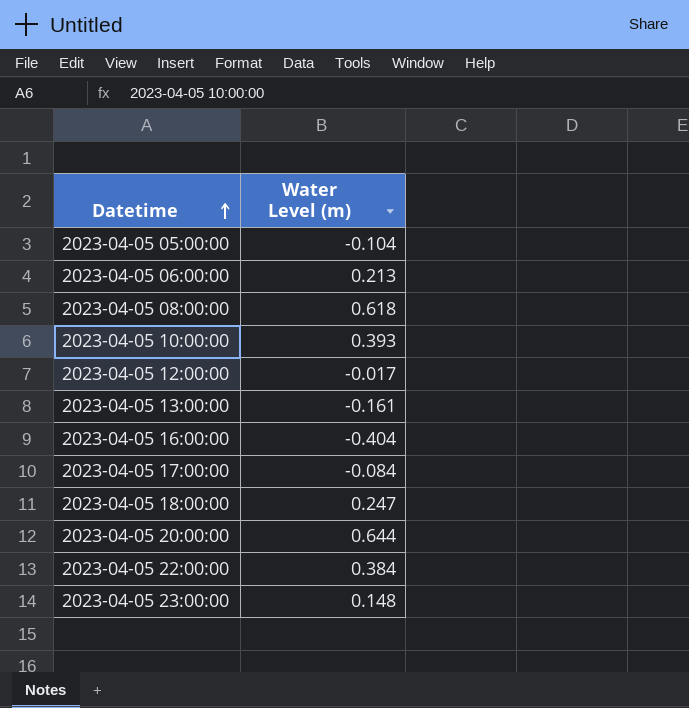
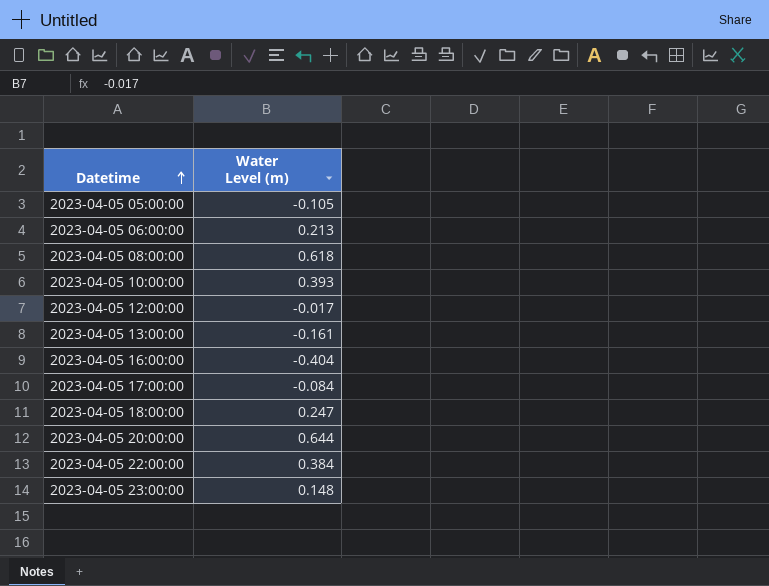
2023-04-05 05:00:00 | Water Level (m): -0.104 -> -0.105

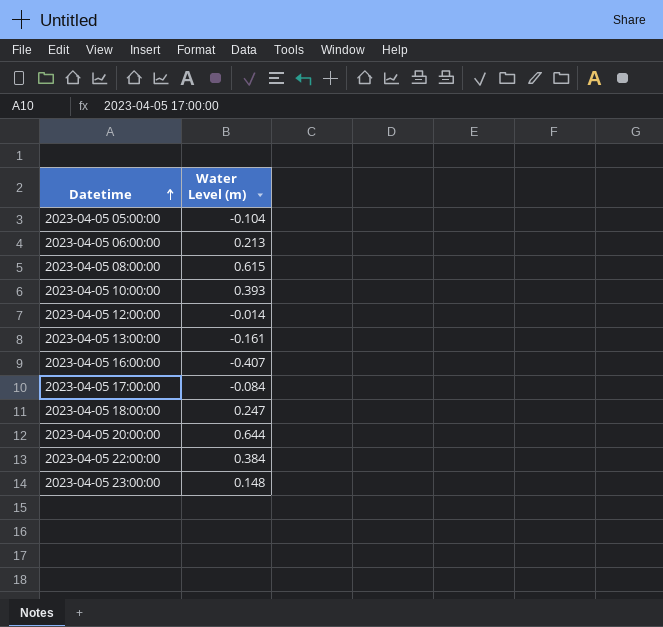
2023-04-05 05:00:00 | Water Level (m): -0.105 -> -0.104
2023-04-05 08:00:00 | Water Level (m): 0.618 -> 0.615
2023-04-05 12:00:00 | Water Level (m): -0.017 -> -0.014
2023-04-05 16:00:00 | Water Level (m): -0.404 -> -0.407

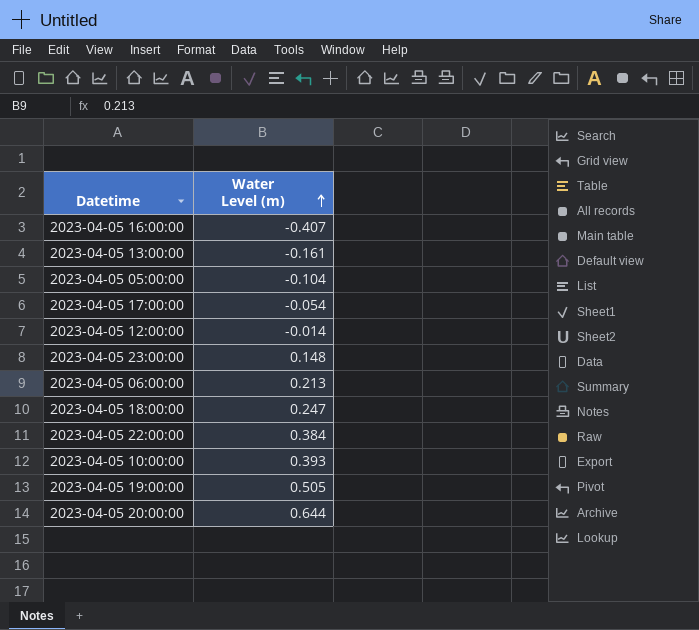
row order: Datetime ascending -> Water Level (m) ascending
row 2023-04-05 08:00:00: 0.615 -> none
2023-04-05 17:00:00 | Water Level (m): -0.084 -> -0.054
row 2023-04-05 19:00:00: none -> 0.505

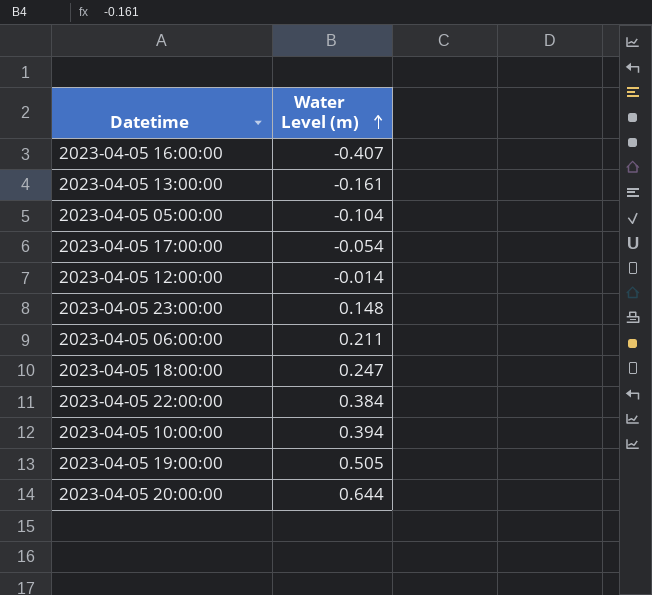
2023-04-05 06:00:00 | Water Level (m): 0.213 -> 0.211
2023-04-05 10:00:00 | Water Level (m): 0.393 -> 0.394

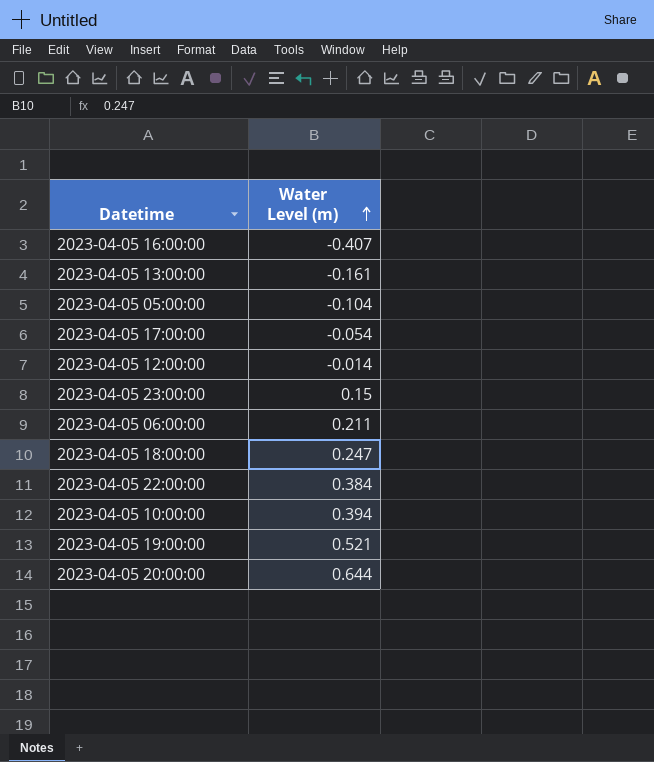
2023-04-05 23:00:00 | Water Level (m): 0.148 -> 0.15
2023-04-05 19:00:00 | Water Level (m): 0.505 -> 0.521

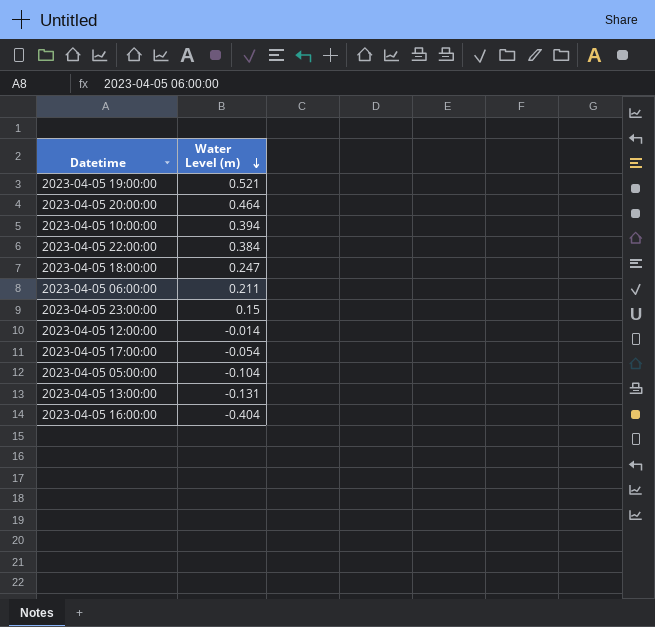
row order: Water Level (m) ascending -> Water Level (m) descending
2023-04-05 20:00:00 | Water Level (m): 0.644 -> 0.464
2023-04-05 13:00:00 | Water Level (m): -0.161 -> -0.131
2023-04-05 16:00:00 | Water Level (m): -0.407 -> -0.404

